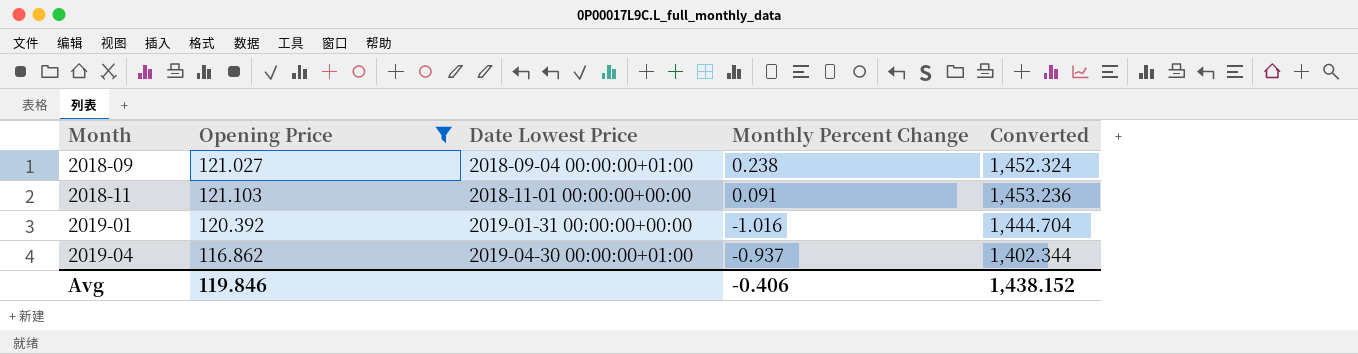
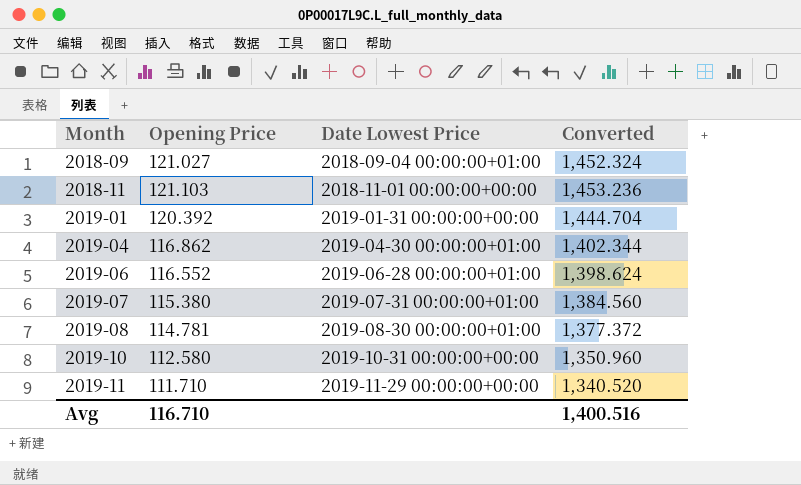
filter: Opening Price >= 116.862 -> none
column Monthly Percent Change | position: 4 -> none
Avg | Opening Price: 119.846 -> 116.710
Avg | Converted: 1,438.152 -> 1,400.516

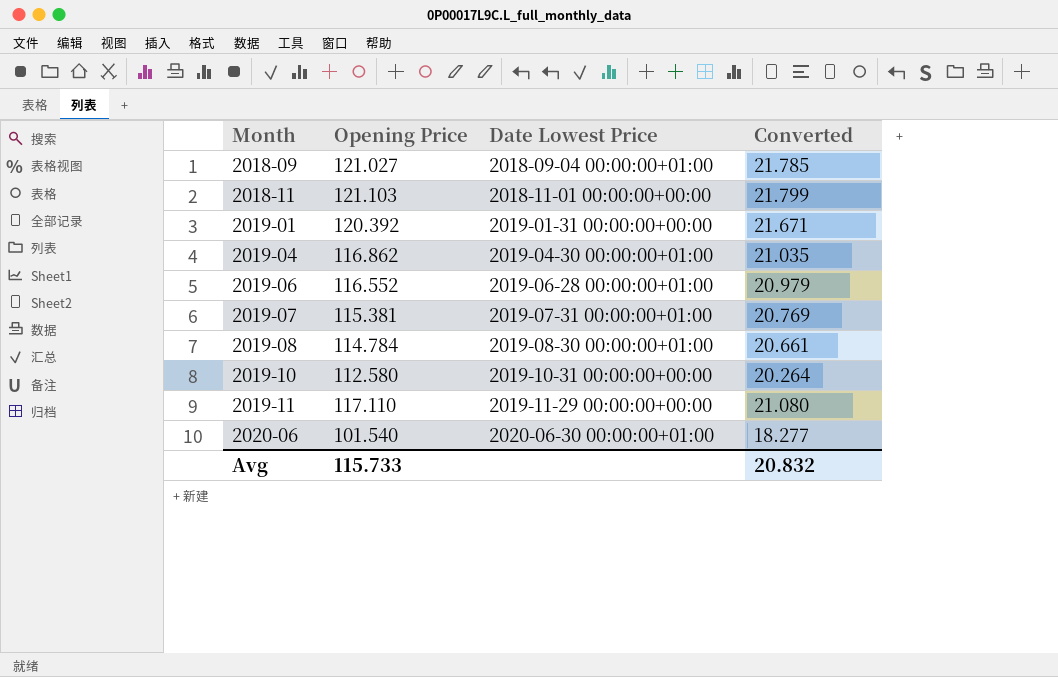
column Converted | formula: [Opening Price] * 12 -> [Opening Price] * 0.18
2019-07 | Opening Price: 115.380 -> 115.381
2019-08 | Opening Price: 114.781 -> 114.784
2019-11 | Opening Price: 111.710 -> 117.110
row 2020-06: none -> 101.540 | 2020-06-30 00:00:00+01:00 | 18.277
Avg | Opening Price: 116.710 -> 115.733
Avg | Converted: 1,400.516 -> 20.832

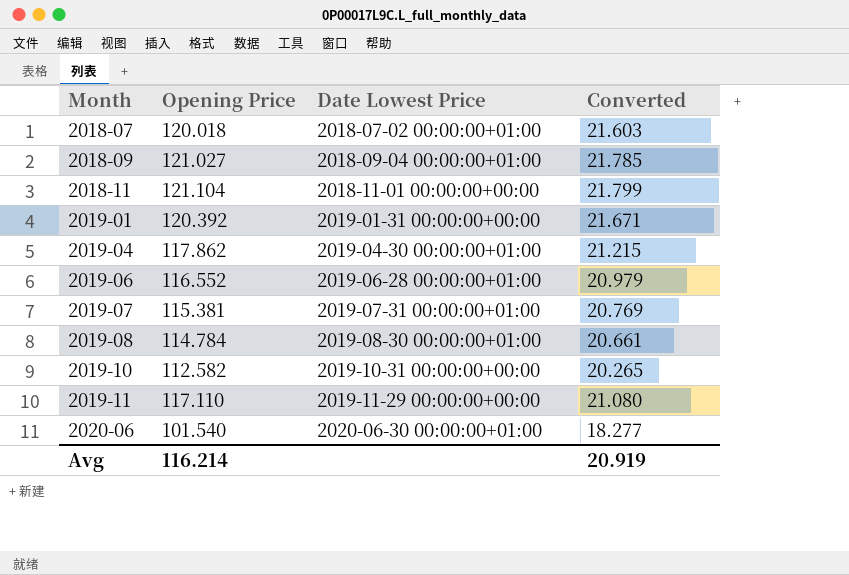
row 2018-07: none -> 120.018 | 2018-07-02 00:00:00+01:00 | 21.603
2018-11 | Opening Price: 121.103 -> 121.104
2019-04 | Opening Price: 116.862 -> 117.862
2019-04 | Converted: 21.035 -> 21.215
2019-10 | Opening Price: 112.580 -> 112.582
2019-10 | Converted: 20.264 -> 20.265
Avg | Opening Price: 115.733 -> 116.214
Avg | Converted: 20.832 -> 20.919

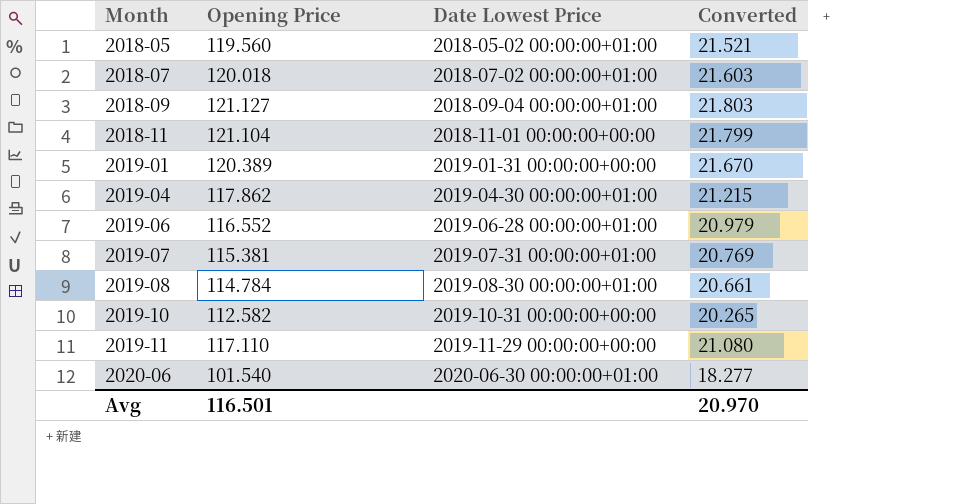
row 2018-05: none -> 119.560 | 2018-05-02 00:00:00+01:00 | 21.521
2018-09 | Opening Price: 121.027 -> 121.127
2018-09 | Converted: 21.785 -> 21.803
2019-01 | Opening Price: 120.392 -> 120.389
2019-01 | Converted: 21.671 -> 21.670
Avg | Opening Price: 116.214 -> 116.501
Avg | Converted: 20.919 -> 20.970

